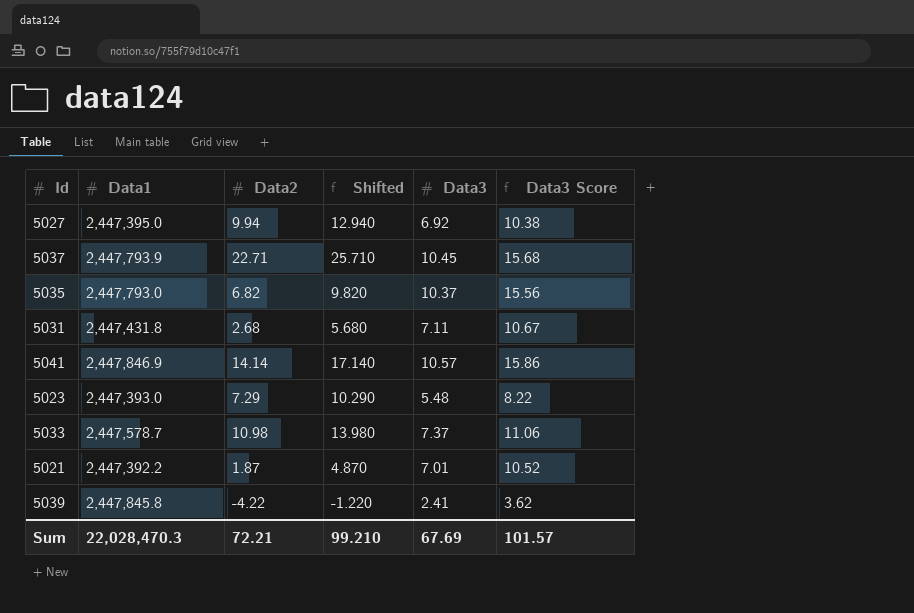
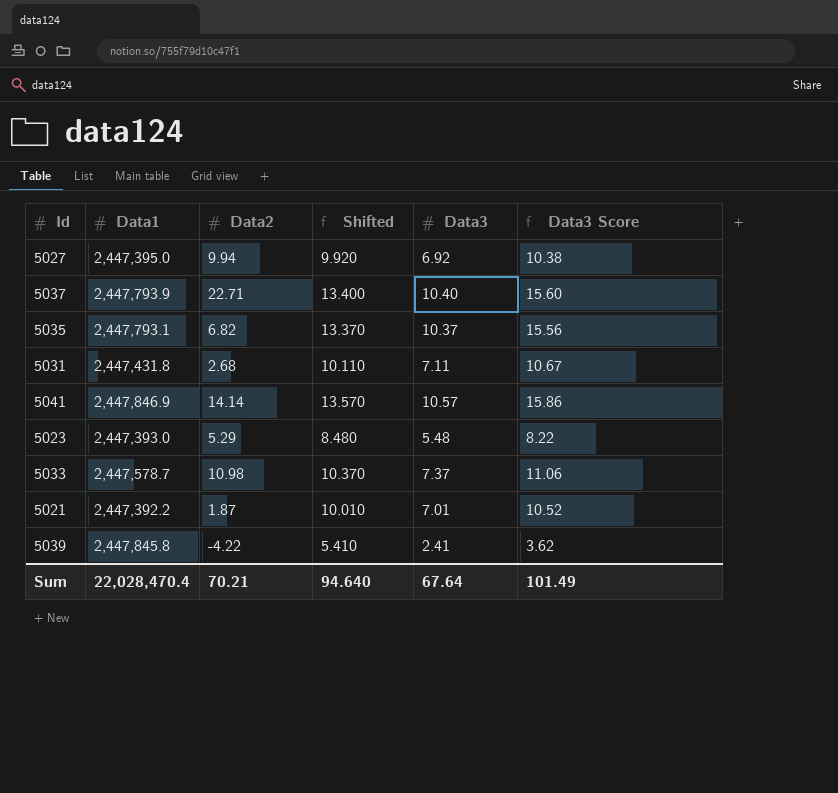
column Shifted | formula: [Data2] + 3 -> [Data3] + 3
5037 | Data3: 10.45 -> 10.40
5037 | Data3 Score: 15.68 -> 15.60
5035 | Data1: 2,447,793.0 -> 2,447,793.1
5023 | Data2: 7.29 -> 5.29
Sum | Data1: 22,028,470.3 -> 22,028,470.4
Sum | Data2: 72.21 -> 70.21
Sum | Shifted: 99.210 -> 94.640
Sum | Data3: 67.69 -> 67.64
Sum | Data3 Score: 101.57 -> 101.49

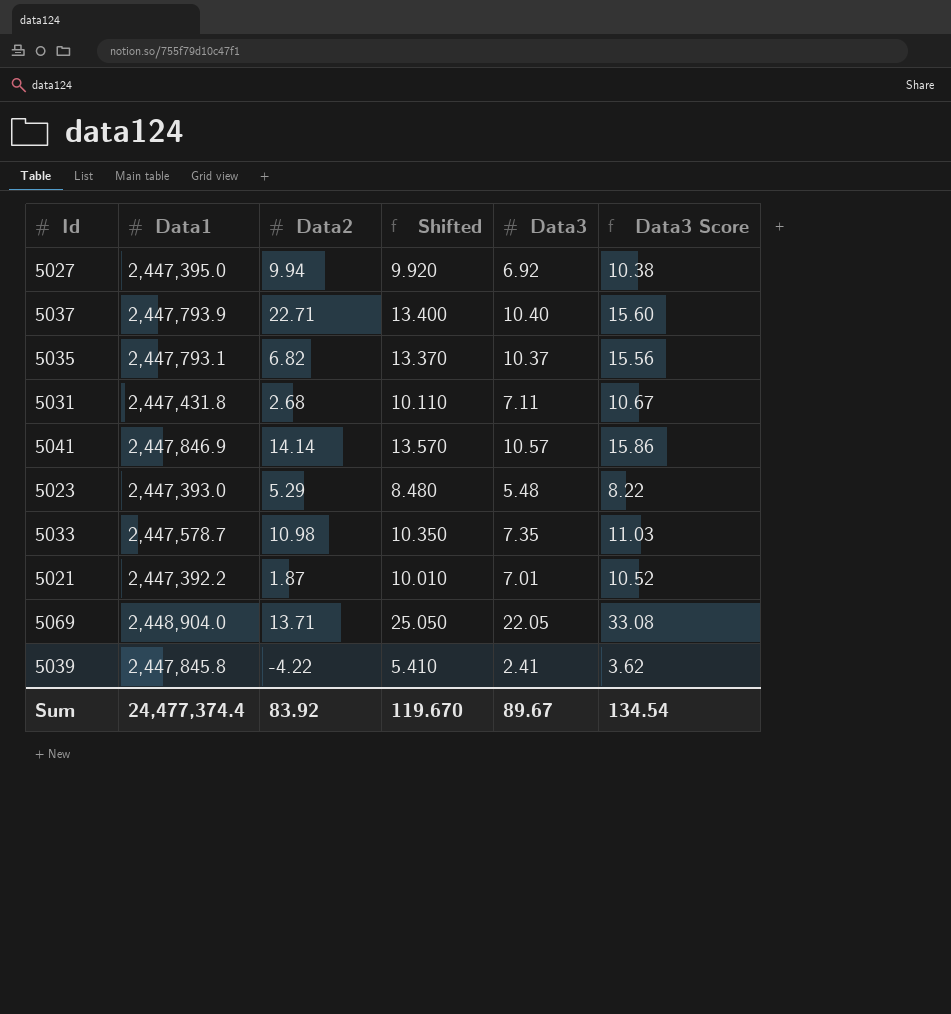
5033 | Shifted: 10.370 -> 10.350
5033 | Data3: 7.37 -> 7.35
5033 | Data3 Score: 11.06 -> 11.03
row 5069: none -> 2,448,904.0 | 13.71 | 25.050 | 22.05 | 33.08
Sum | Data1: 22,028,470.4 -> 24,477,374.4
Sum | Data2: 70.21 -> 83.92
Sum | Shifted: 94.640 -> 119.670
Sum | Data3: 67.64 -> 89.67
Sum | Data3 Score: 101.49 -> 134.54

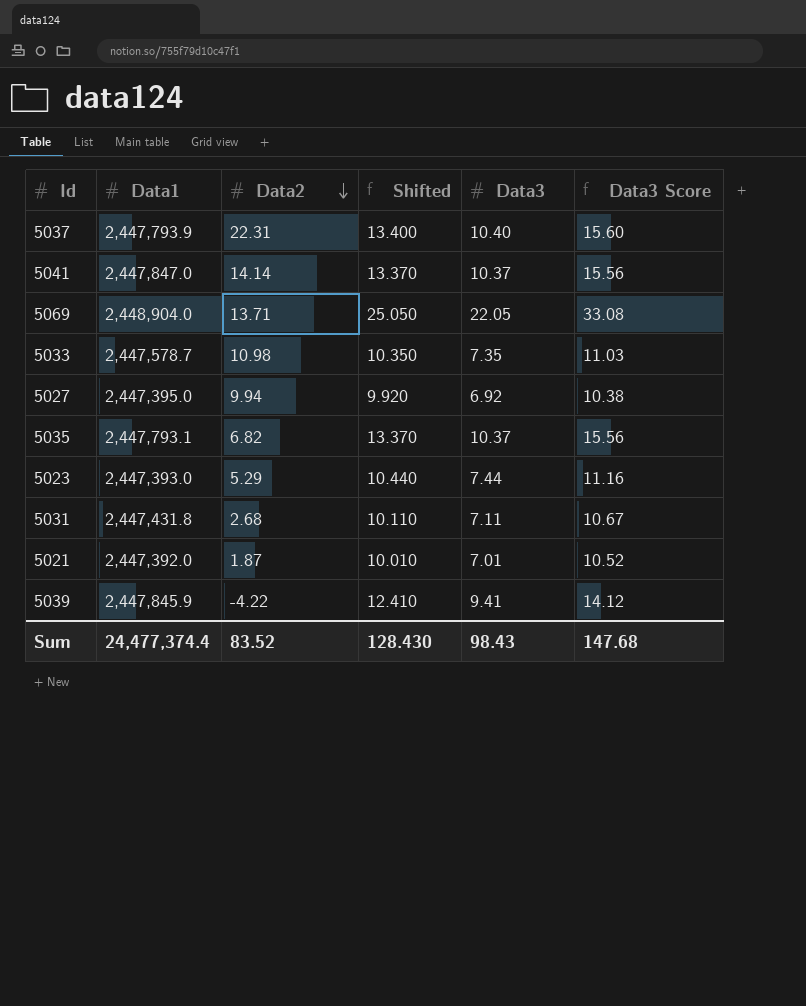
row order: none -> Data2 descending
5037 | Data2: 22.71 -> 22.31
5041 | Data1: 2,447,846.9 -> 2,447,847.0
5041 | Shifted: 13.570 -> 13.370
5041 | Data3: 10.57 -> 10.37
5041 | Data3 Score: 15.86 -> 15.56
5023 | Shifted: 8.480 -> 10.440
5023 | Data3: 5.48 -> 7.44
5023 | Data3 Score: 8.22 -> 11.16
5021 | Data1: 2,447,392.2 -> 2,447,392.0
5039 | Data1: 2,447,845.8 -> 2,447,845.9
5039 | Shifted: 5.410 -> 12.410
5039 | Data3: 2.41 -> 9.41
5039 | Data3 Score: 3.62 -> 14.12
Sum | Data2: 83.92 -> 83.52
Sum | Shifted: 119.670 -> 128.430
Sum | Data3: 89.67 -> 98.43
Sum | Data3 Score: 134.54 -> 147.68

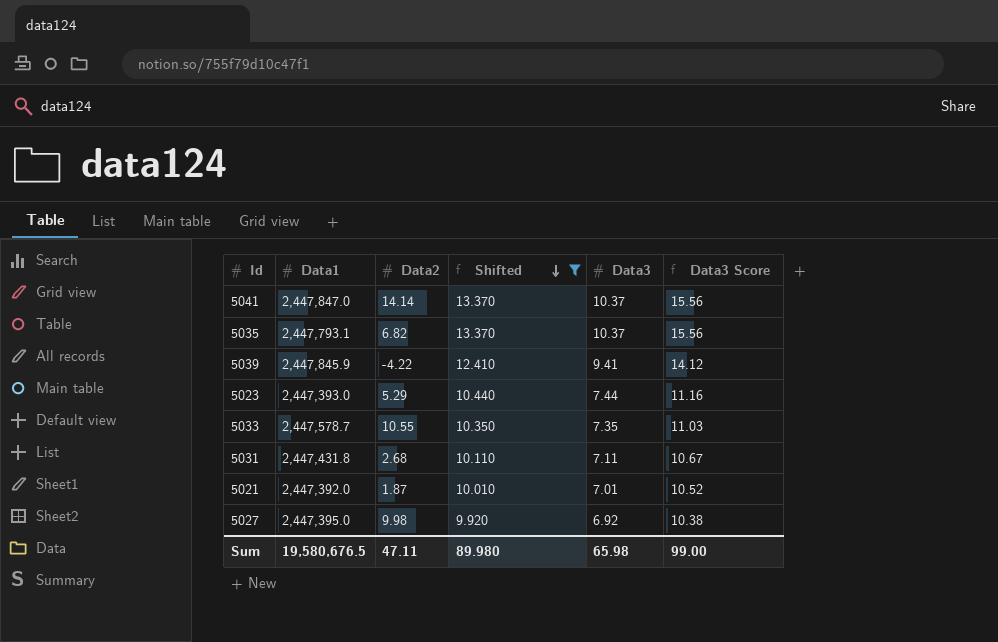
filter: none -> Shifted <= 13.370
row order: Data2 descending -> Shifted descending
5033 | Data2: 10.98 -> 10.55
5027 | Data2: 9.94 -> 9.98
Sum | Data1: 24,477,374.4 -> 19,580,676.5
Sum | Data2: 83.52 -> 47.11
Sum | Shifted: 128.430 -> 89.980
Sum | Data3: 98.43 -> 65.98
Sum | Data3 Score: 147.68 -> 99.00

